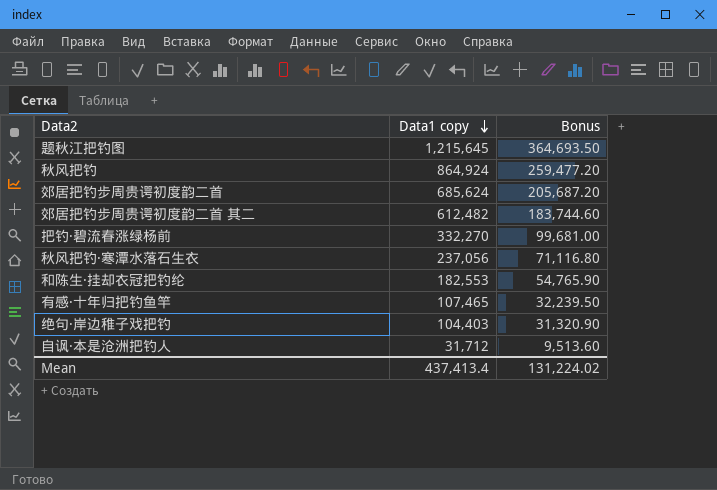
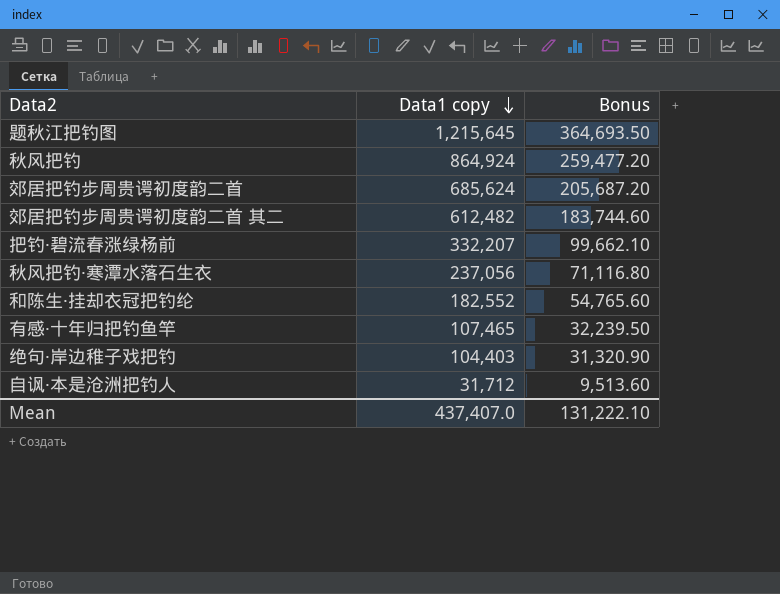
把钓·碧流春涨绿杨前 | Data1 copy: 332,270 -> 332,207
把钓·碧流春涨绿杨前 | Bonus: 99,681.00 -> 99,662.10
和陈生·挂却衣冠把钓纶 | Data1 copy: 182,553 -> 182,552
和陈生·挂却衣冠把钓纶 | Bonus: 54,765.90 -> 54,765.60
Mean | Data1 copy: 437,413.4 -> 437,407.0
Mean | Bonus: 131,224.02 -> 131,222.10

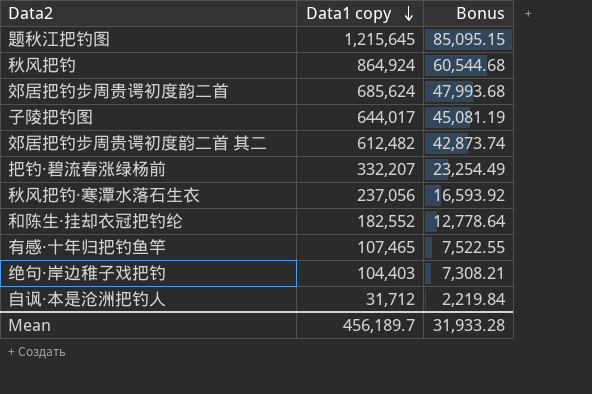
column Bonus | formula: [Data1 copy] * 0.3 -> [Data1 copy] * 0.07
row 子陵把钓图: none -> 644,017 | 45,081.19
Mean | Data1 copy: 437,407.0 -> 456,189.7
Mean | Bonus: 131,222.10 -> 31,933.28

